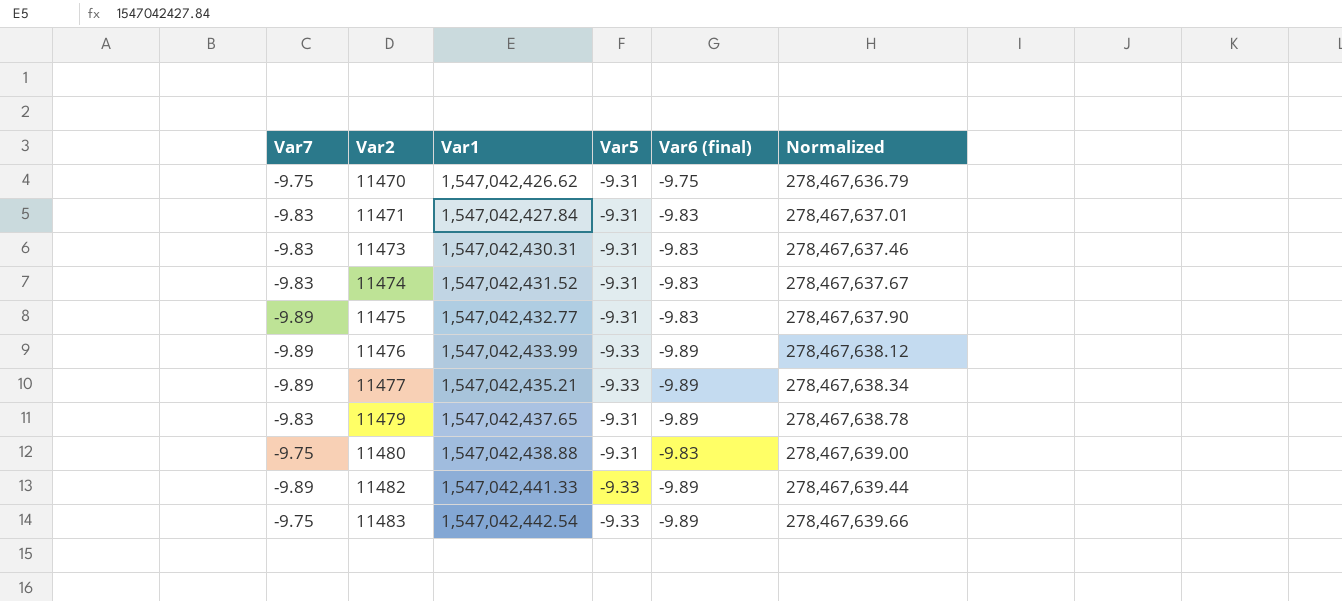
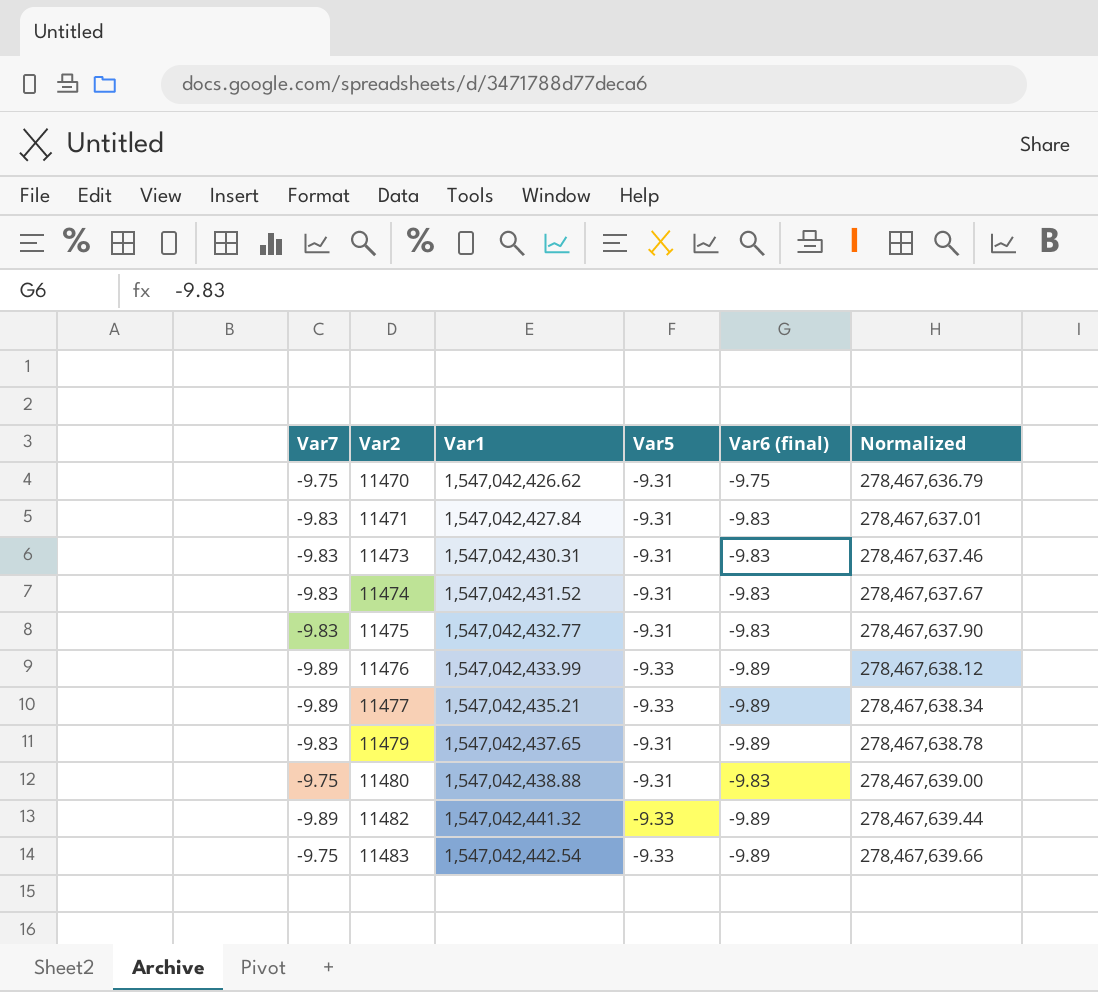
11475 | Var7: -9.89 -> -9.83
11482 | Var1: 1,547,042,441.33 -> 1,547,042,441.32

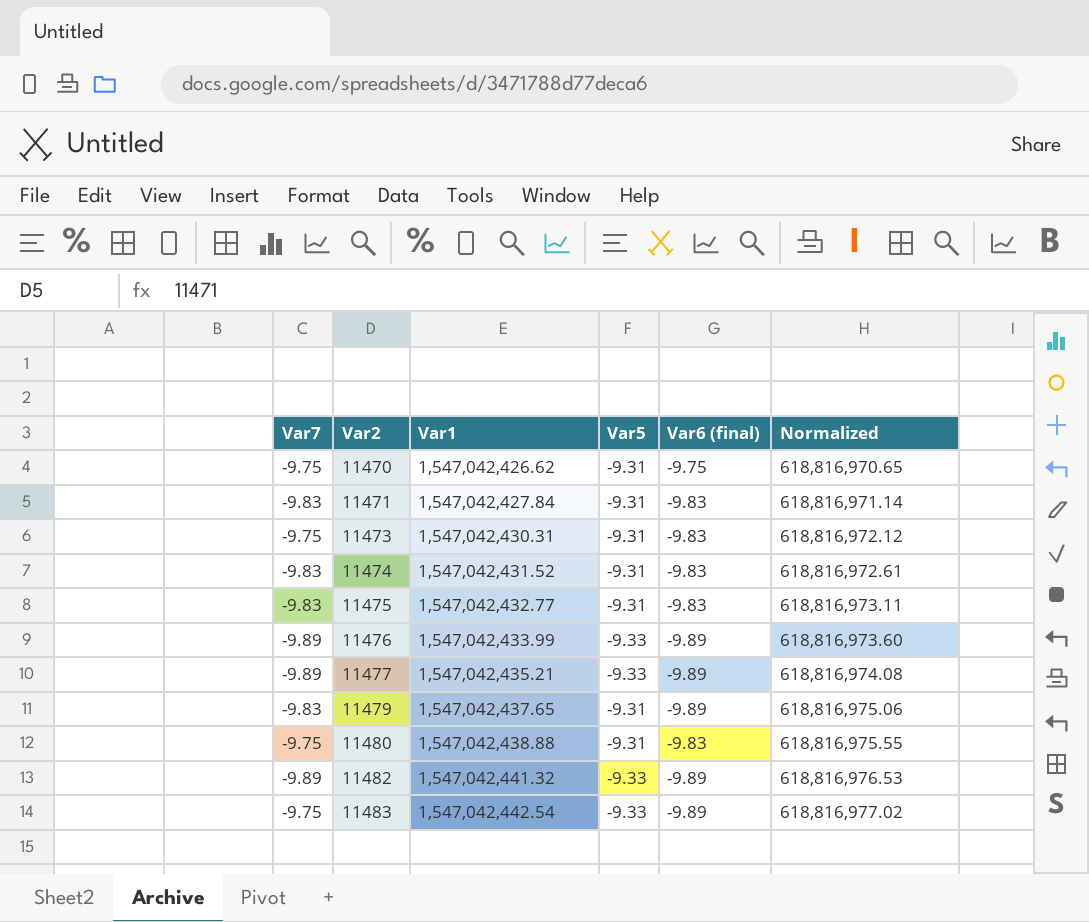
column Normalized | formula: [Var1] * 0.18 -> [Var1] * 0.4
11473 | Var7: -9.83 -> -9.75

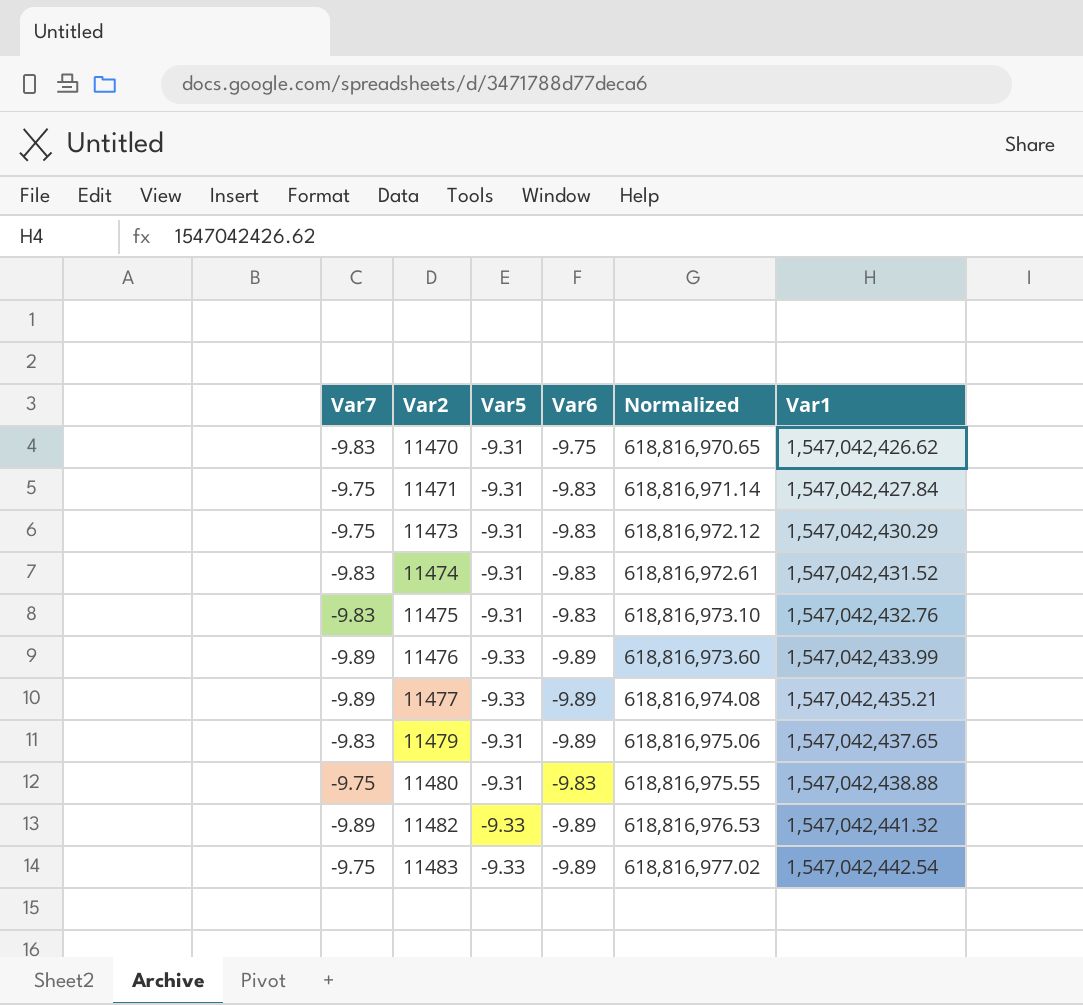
column name: Var6 (final) -> Var6
column Var1 | position: 3 -> 6
11470 | Var7: -9.75 -> -9.83
11471 | Var7: -9.83 -> -9.75
11473 | Var1: 1,547,042,430.31 -> 1,547,042,430.29
11475 | Normalized: 618,816,973.11 -> 618,816,973.10
11475 | Var1: 1,547,042,432.77 -> 1,547,042,432.76

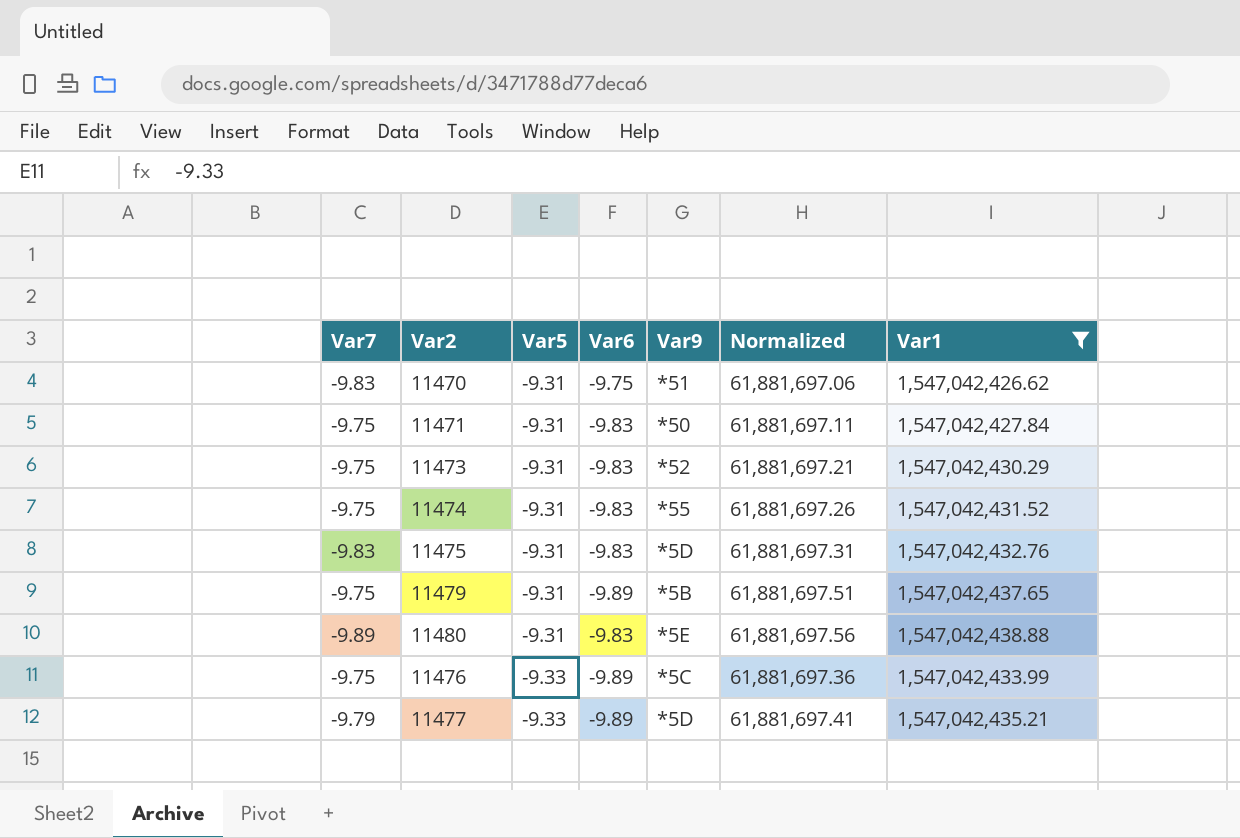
filter: none -> Var1 <= 1,547,042,438.88
row order: Var2 ascending -> Var5 descending
column Var9 | position: none -> 5
column Normalized | formula: [Var1] * 0.4 -> [Var1] * 0.04
11474 | Var7: -9.83 -> -9.75
11479 | Var7: -9.83 -> -9.75
11480 | Var7: -9.75 -> -9.89
11476 | Var7: -9.89 -> -9.75
11477 | Var7: -9.89 -> -9.79

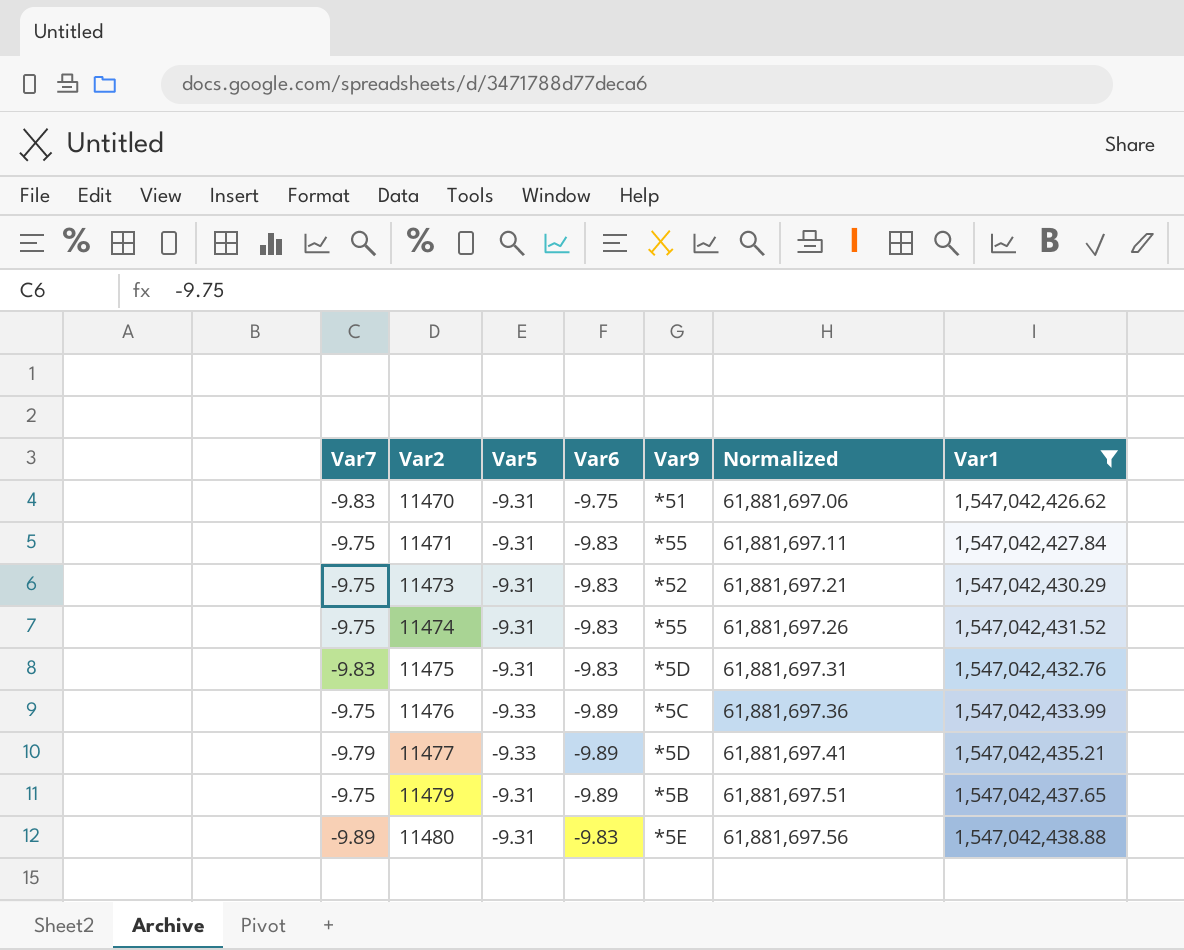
row order: Var5 descending -> Var2 ascending
11471 | Var9: *50 -> *55

